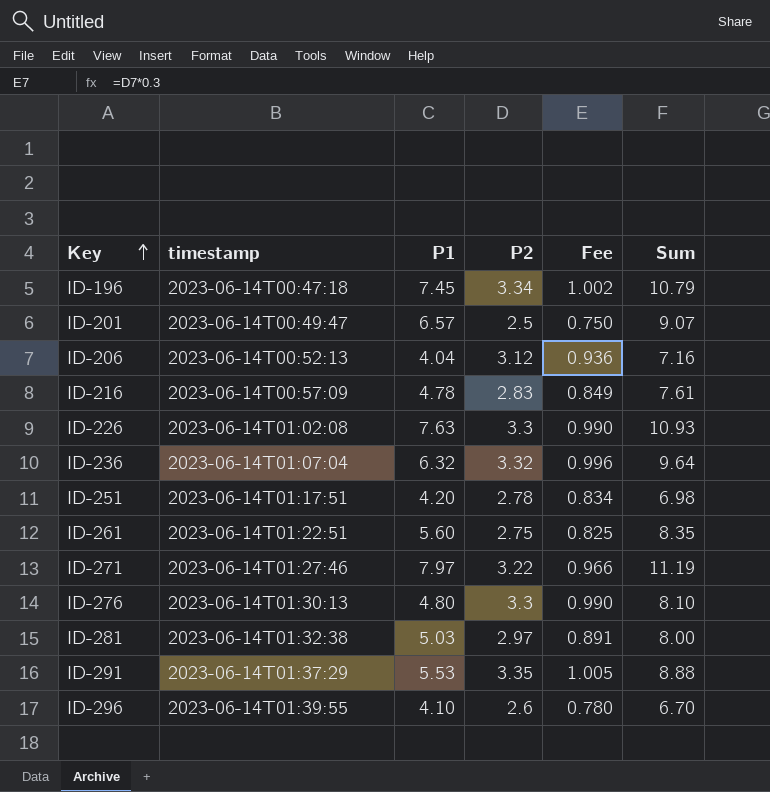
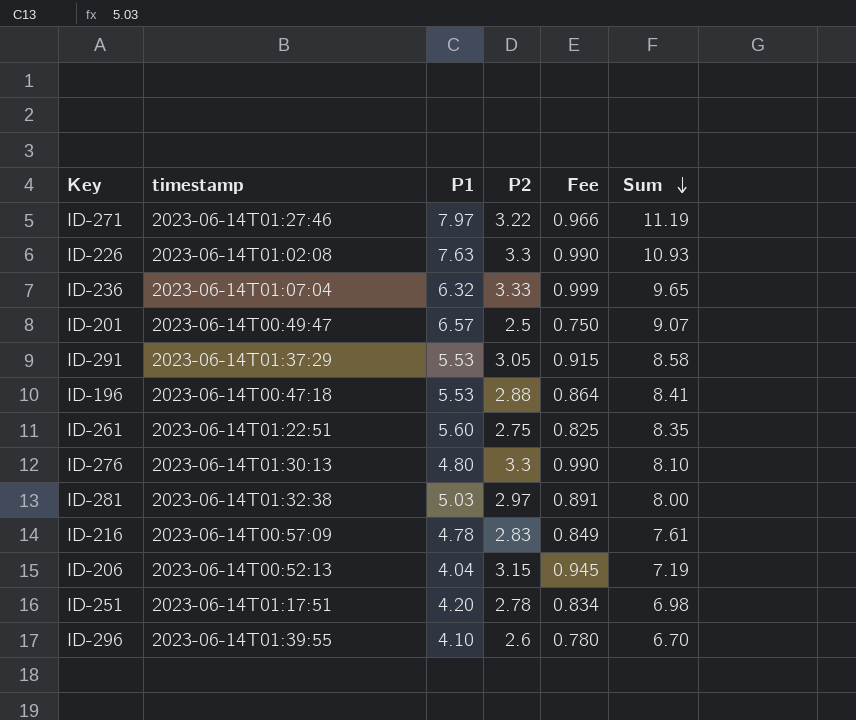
row order: Key ascending -> Sum descending
ID-236 | P2: 3.32 -> 3.33
ID-236 | Fee: 0.996 -> 0.999
ID-236 | Sum: 9.64 -> 9.65
ID-291 | P2: 3.35 -> 3.05
ID-291 | Fee: 1.005 -> 0.915
ID-291 | Sum: 8.88 -> 8.58
ID-196 | P1: 7.45 -> 5.53
ID-196 | P2: 3.34 -> 2.88
ID-196 | Fee: 1.002 -> 0.864
ID-196 | Sum: 10.79 -> 8.41
ID-206 | P2: 3.12 -> 3.15
ID-206 | Fee: 0.936 -> 0.945
ID-206 | Sum: 7.16 -> 7.19

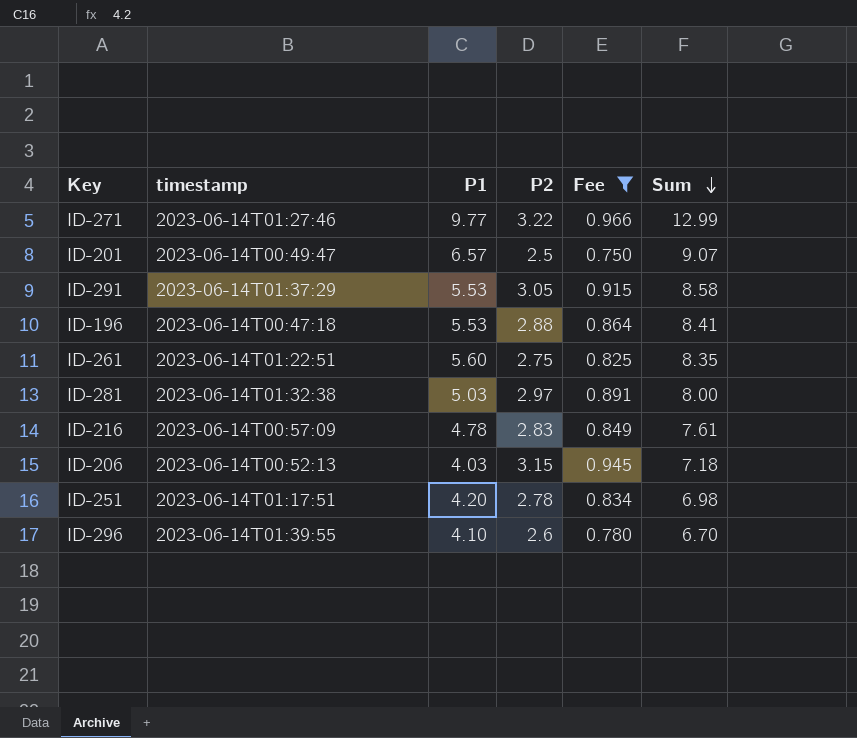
filter: none -> Fee <= 0.966
ID-271 | P1: 7.97 -> 9.77
ID-271 | Sum: 11.19 -> 12.99
ID-206 | P1: 4.04 -> 4.03
ID-206 | Sum: 7.19 -> 7.18

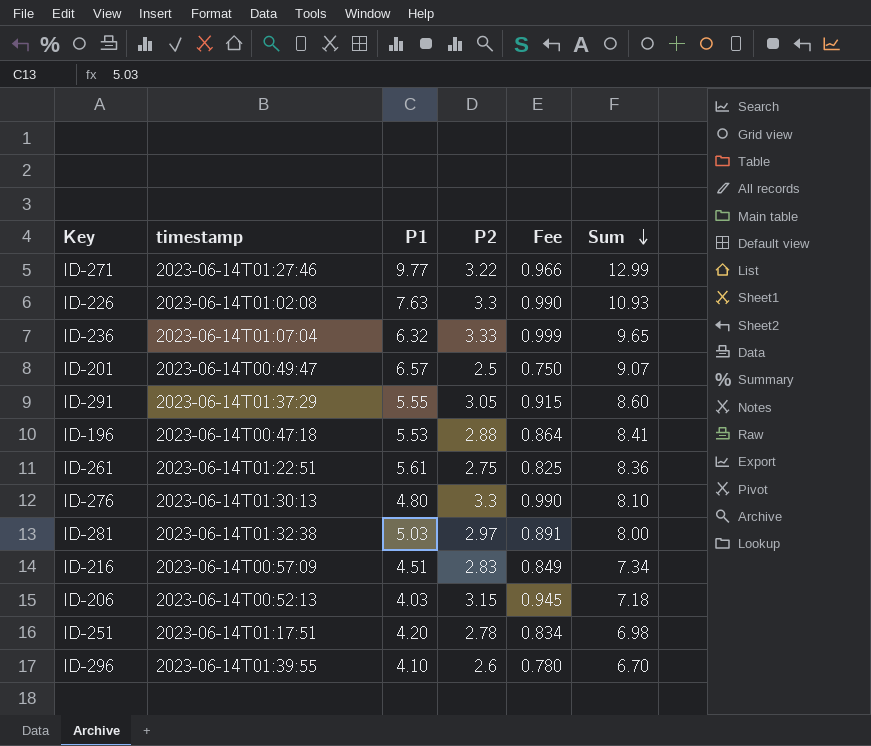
filter: Fee <= 0.966 -> none
ID-291 | P1: 5.53 -> 5.55
ID-291 | Sum: 8.58 -> 8.60
ID-261 | P1: 5.60 -> 5.61
ID-261 | Sum: 8.35 -> 8.36
ID-216 | P1: 4.78 -> 4.51
ID-216 | Sum: 7.61 -> 7.34

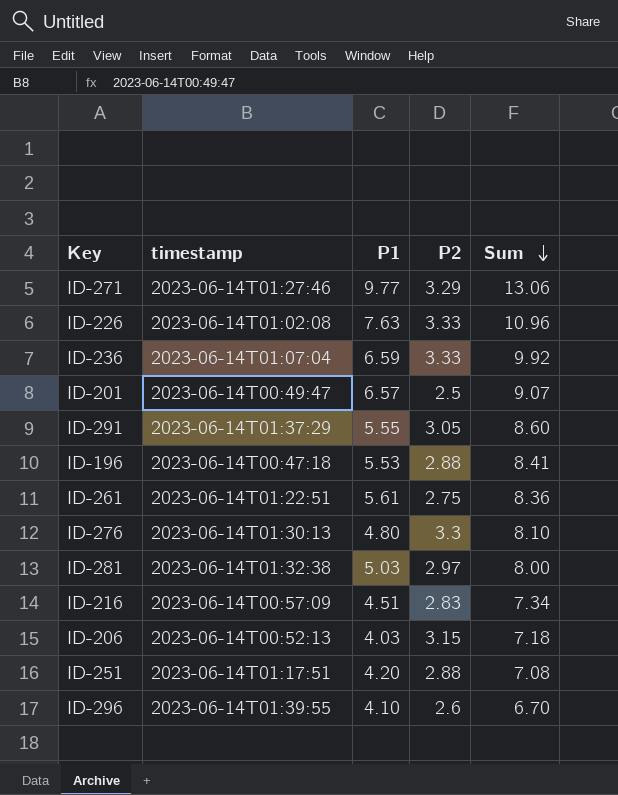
column Fee | formula: [P2] * 0.3 -> none
ID-271 | P2: 3.22 -> 3.29
ID-271 | Sum: 12.99 -> 13.06
ID-226 | P2: 3.3 -> 3.33
ID-226 | Sum: 10.93 -> 10.96
ID-236 | P1: 6.32 -> 6.59
ID-236 | Sum: 9.65 -> 9.92
ID-251 | P2: 2.78 -> 2.88
ID-251 | Sum: 6.98 -> 7.08

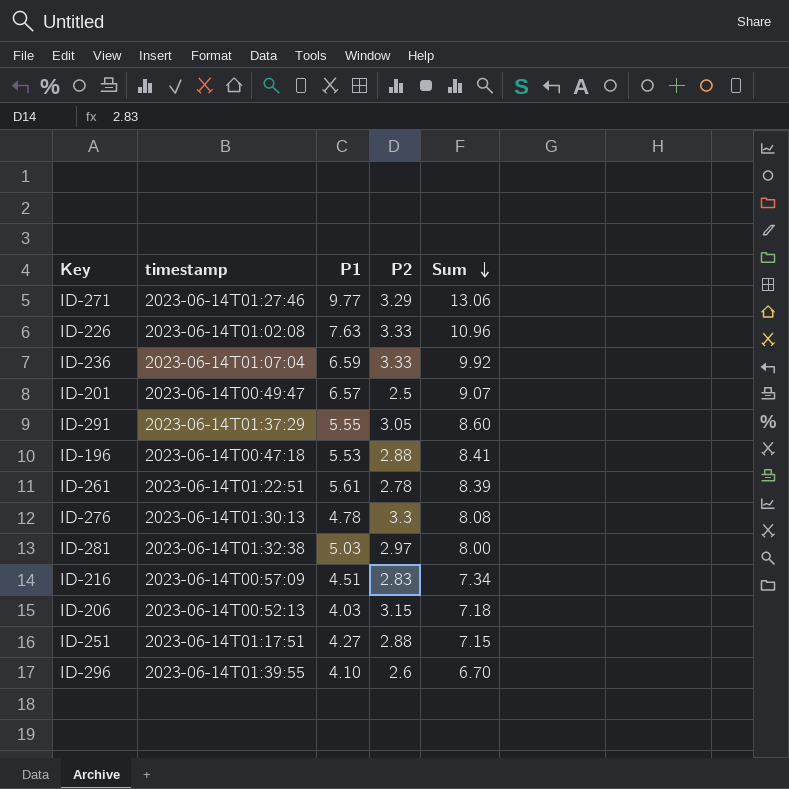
ID-261 | P2: 2.75 -> 2.78
ID-261 | Sum: 8.36 -> 8.39
ID-276 | P1: 4.80 -> 4.78
ID-276 | Sum: 8.10 -> 8.08
ID-251 | P1: 4.20 -> 4.27
ID-251 | Sum: 7.08 -> 7.15

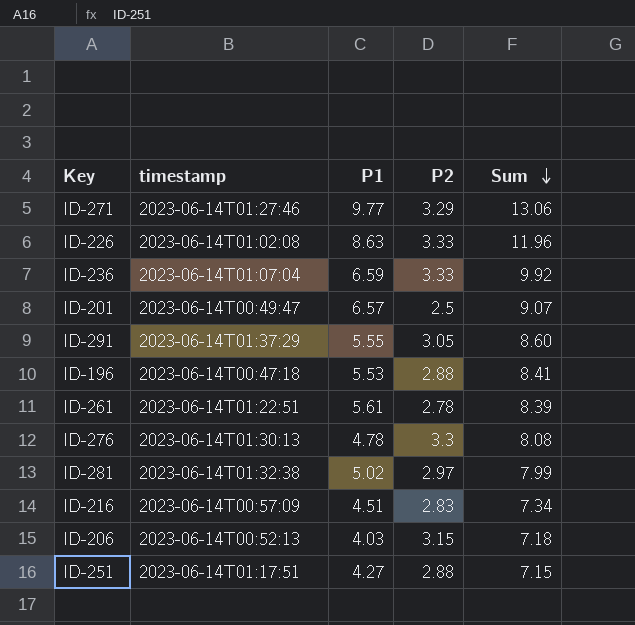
row ID-296: 2023-06-14T01:39:55 | 4.10 | 2.6 | 6.70 -> none
ID-226 | P1: 7.63 -> 8.63
ID-226 | Sum: 10.96 -> 11.96
ID-281 | P1: 5.03 -> 5.02
ID-281 | Sum: 8.00 -> 7.99

